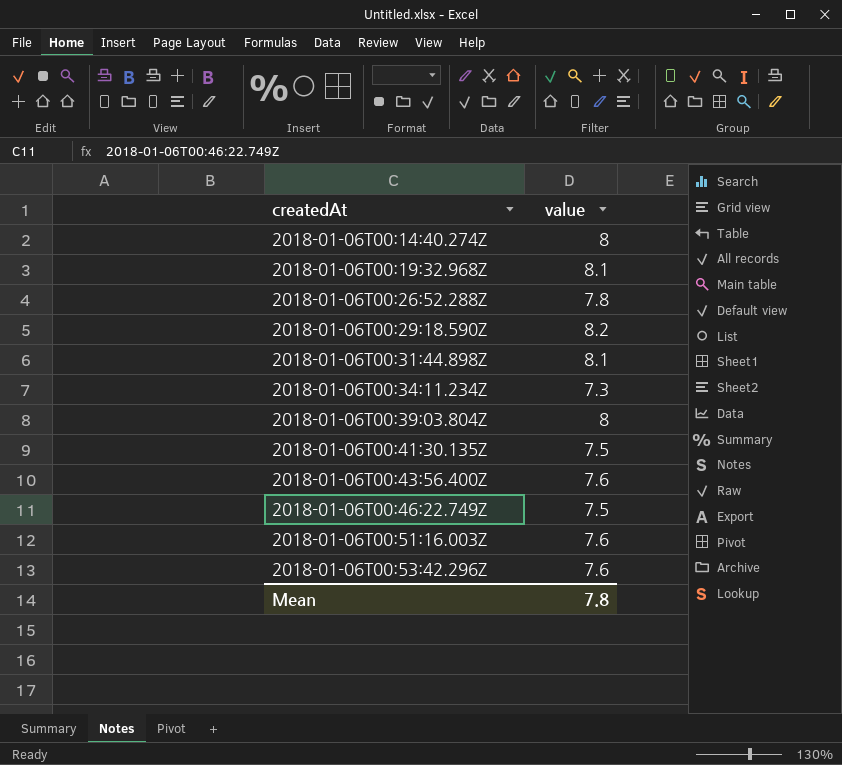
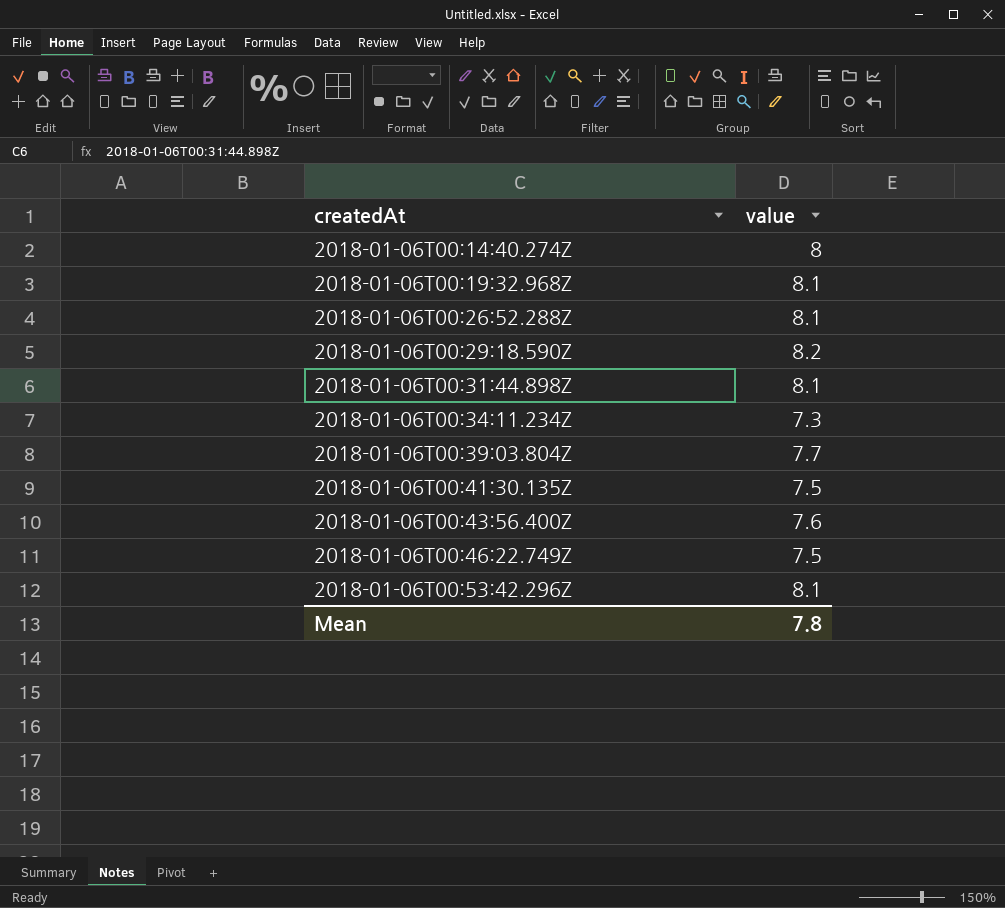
row 2018-01-06T00:51:16.003Z: 7.6 -> none
2018-01-06T00:26:52.288Z | value: 7.8 -> 8.1
2018-01-06T00:39:03.804Z | value: 8 -> 7.7
2018-01-06T00:53:42.296Z | value: 7.6 -> 8.1

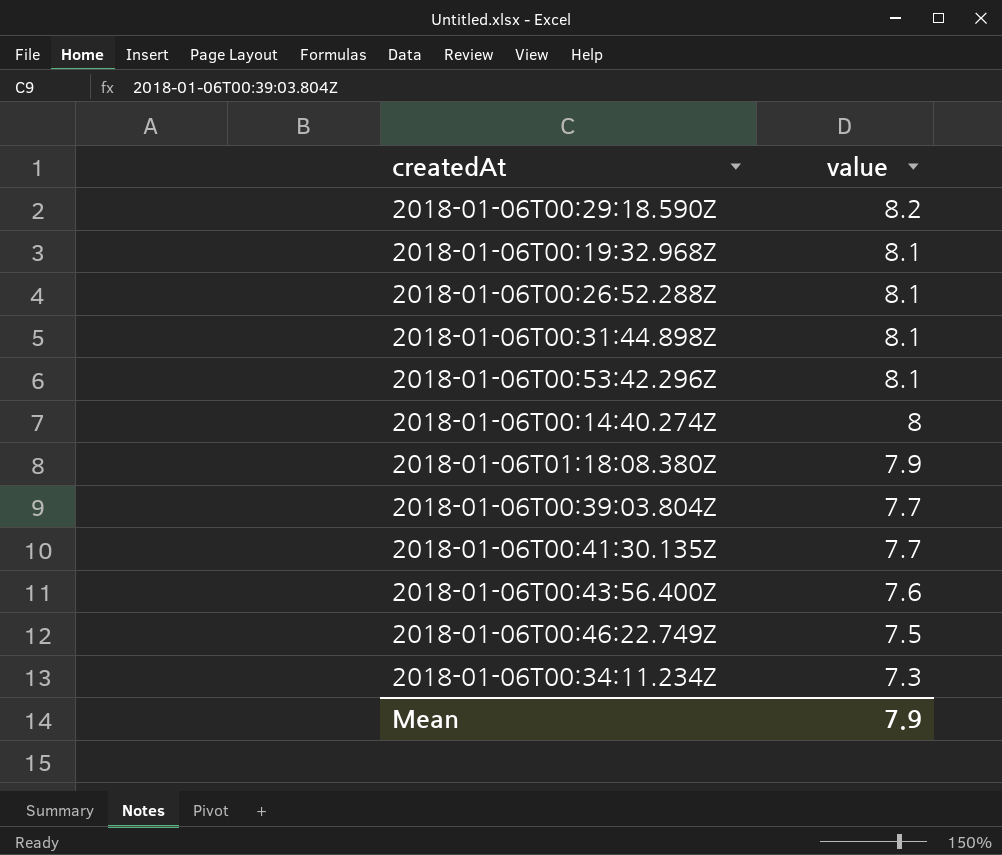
row order: createdAt ascending -> value descending
row 2018-01-06T01:18:08.380Z: none -> 7.9
2018-01-06T00:41:30.135Z | value: 7.5 -> 7.7
Mean | value: 7.8 -> 7.9

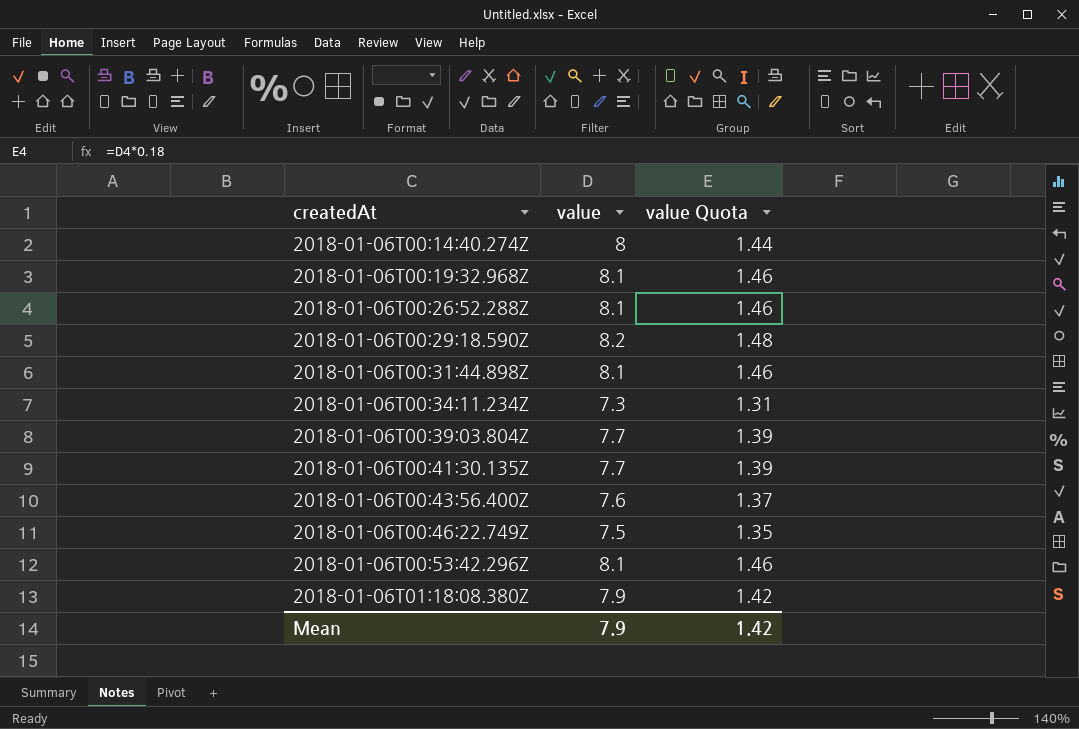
row order: value descending -> createdAt ascending
column value Quota | formula: none -> [value] * 0.18

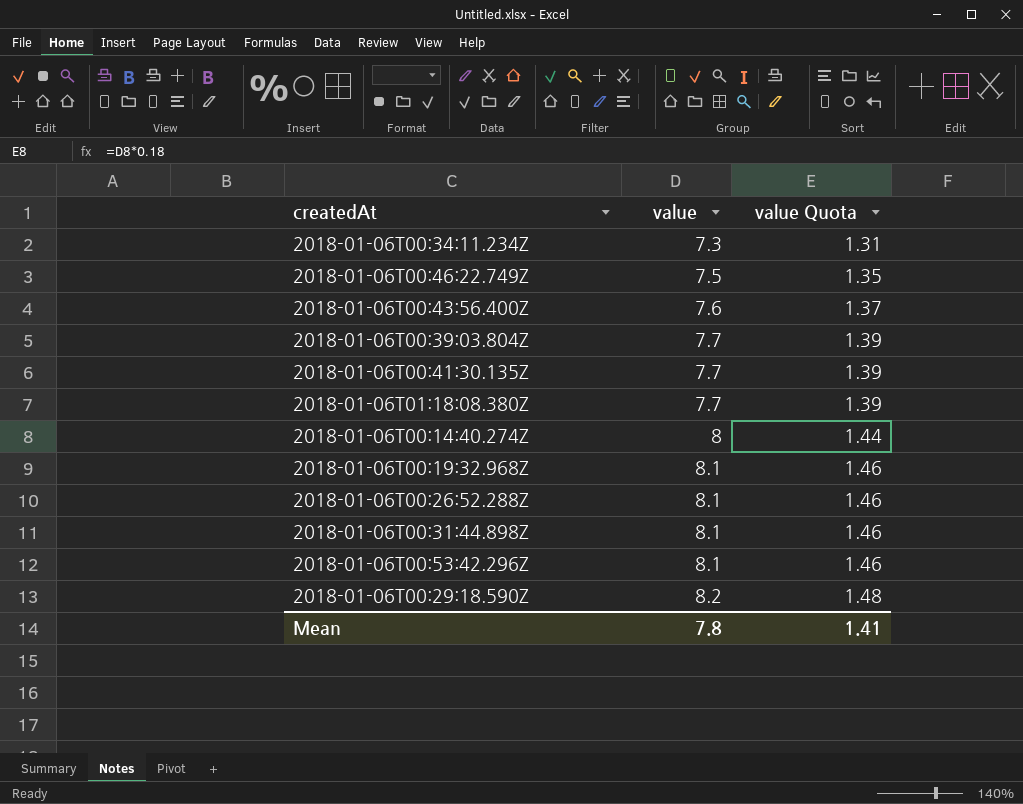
row order: createdAt ascending -> value ascending
2018-01-06T01:18:08.380Z | value: 7.9 -> 7.7
2018-01-06T01:18:08.380Z | value Quota: 1.42 -> 1.39
Mean | value: 7.9 -> 7.8
Mean | value Quota: 1.42 -> 1.41

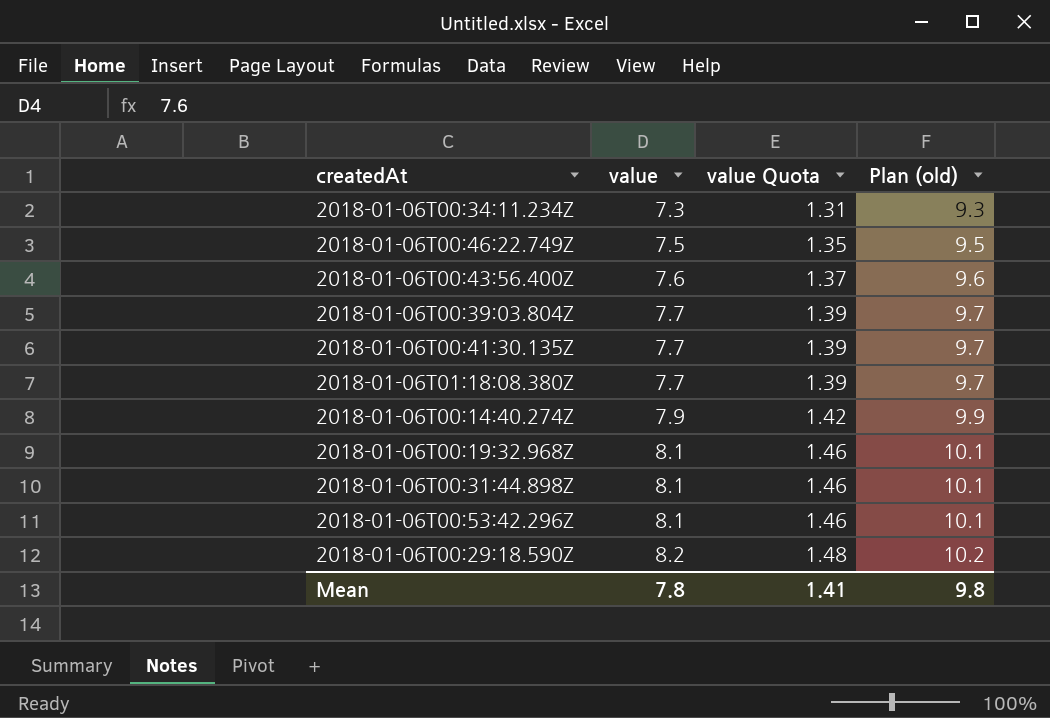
column Plan (old) | formula: none -> [value] + 2
row 2018-01-06T00:26:52.288Z: 8.1 | 1.46 -> none
2018-01-06T00:14:40.274Z | value: 8 -> 7.9
2018-01-06T00:14:40.274Z | value Quota: 1.44 -> 1.42

